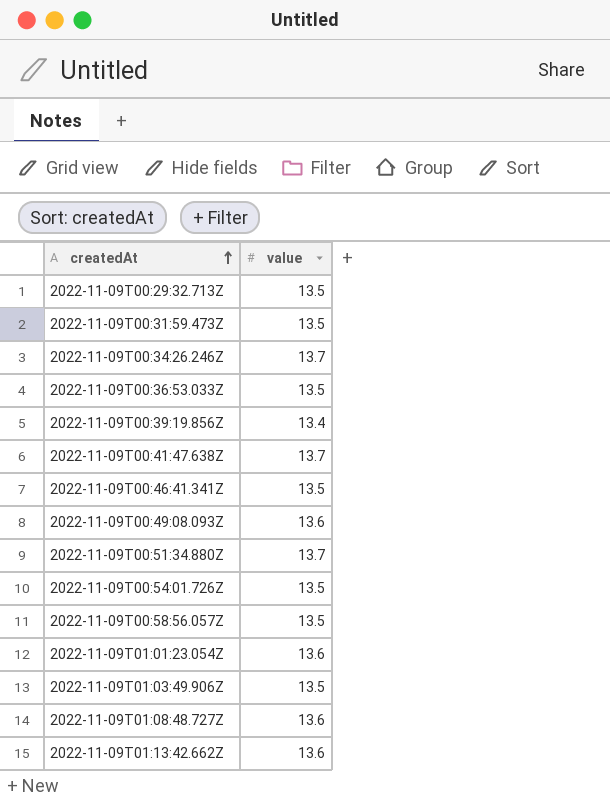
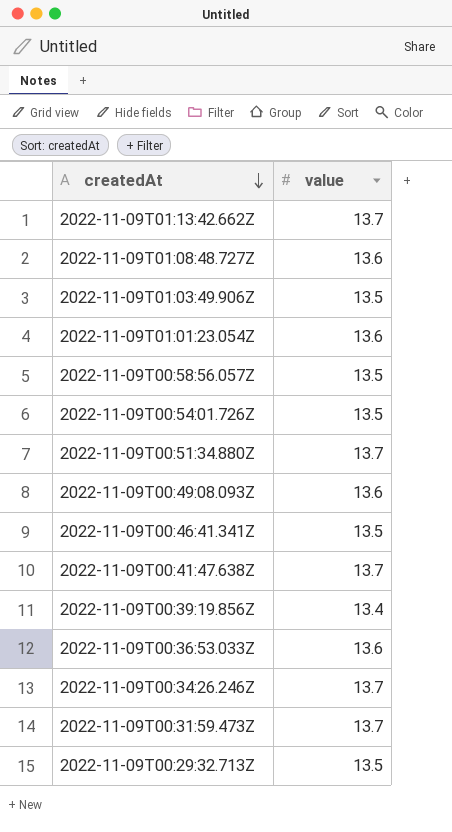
row order: createdAt ascending -> createdAt descending
2022-11-09T01:13:42.662Z | value: 13.6 -> 13.7
2022-11-09T00:36:53.033Z | value: 13.5 -> 13.6
2022-11-09T00:31:59.473Z | value: 13.5 -> 13.7

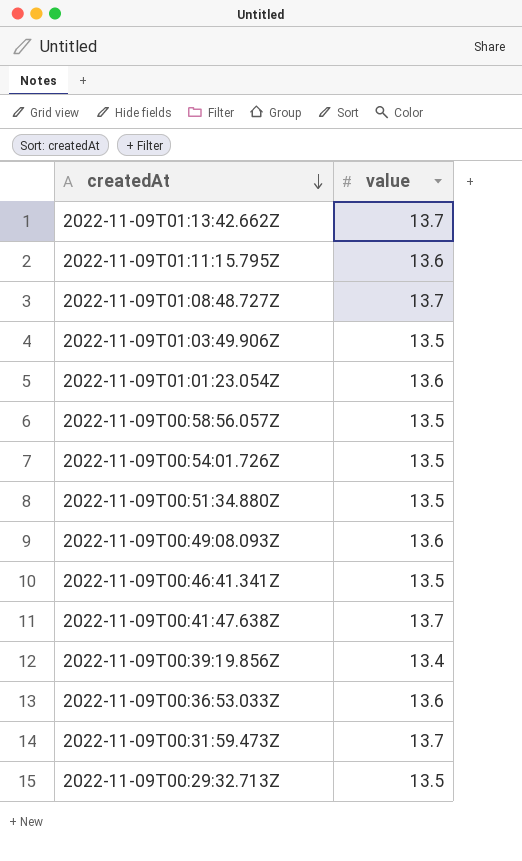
row 2022-11-09T00:34:26.246Z: 13.7 -> none
row 2022-11-09T01:11:15.795Z: none -> 13.6
2022-11-09T01:08:48.727Z | value: 13.6 -> 13.7
2022-11-09T00:51:34.880Z | value: 13.7 -> 13.5

